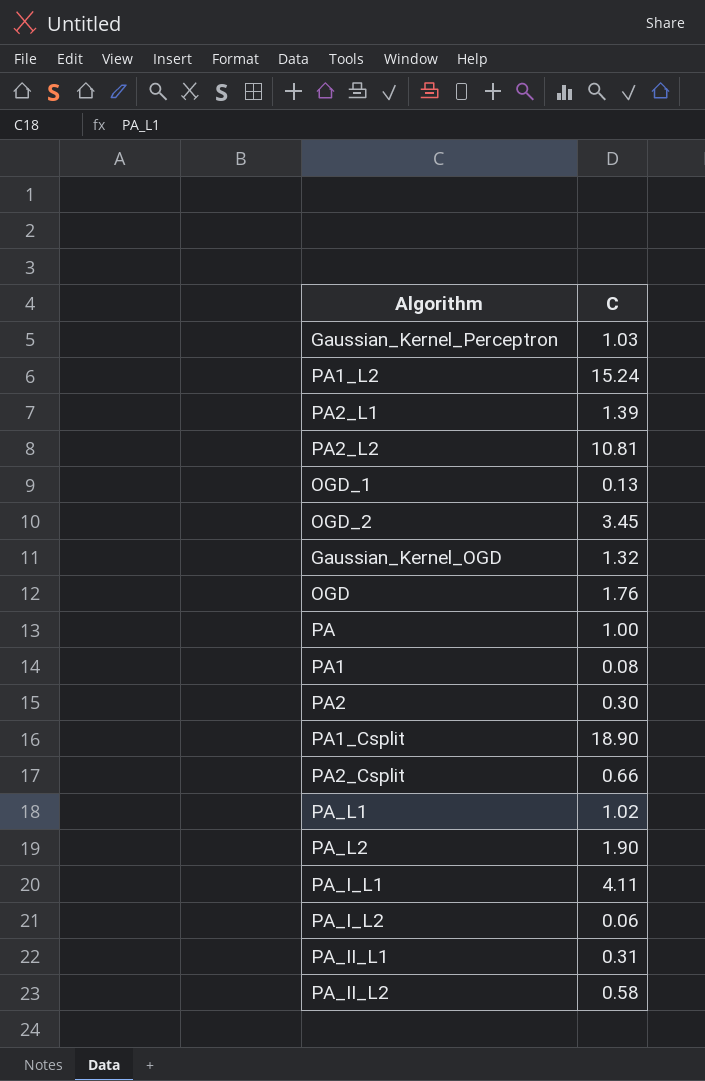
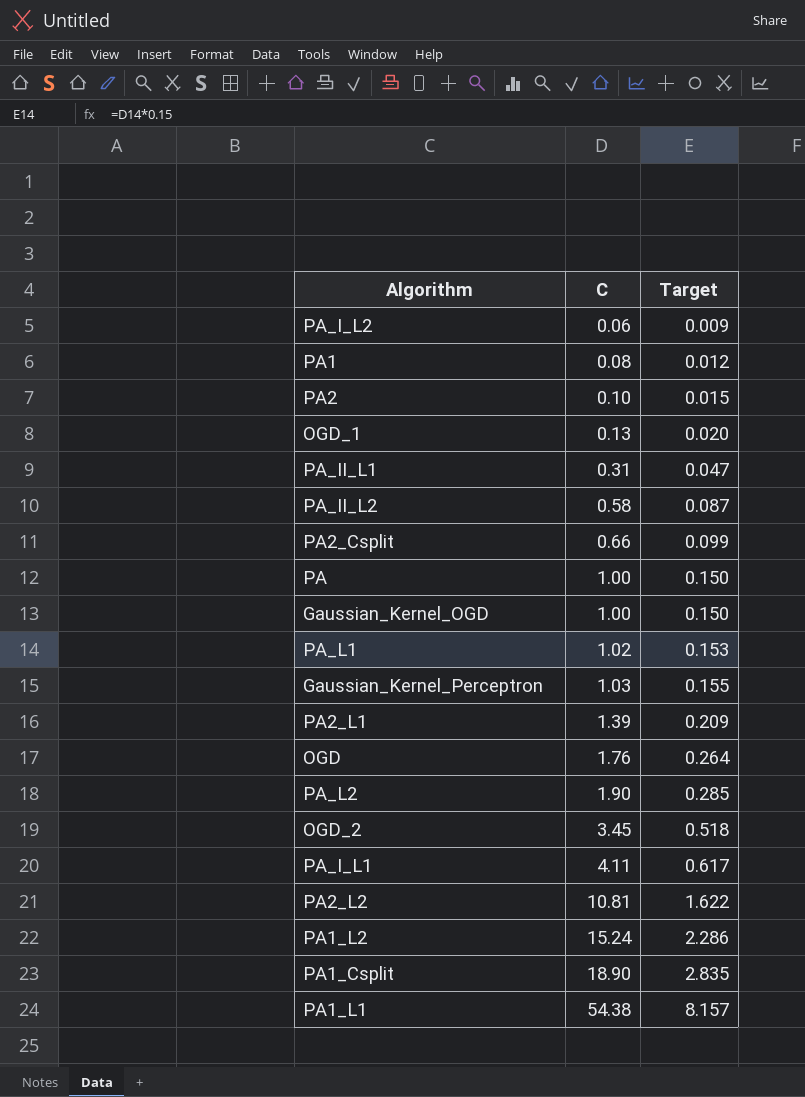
row order: none -> C ascending
column Target | formula: none -> [C] * 0.15
PA2 | C: 0.30 -> 0.10
Gaussian_Kernel_OGD | C: 1.32 -> 1.00
row PA1_L1: none -> 54.38 | 8.157

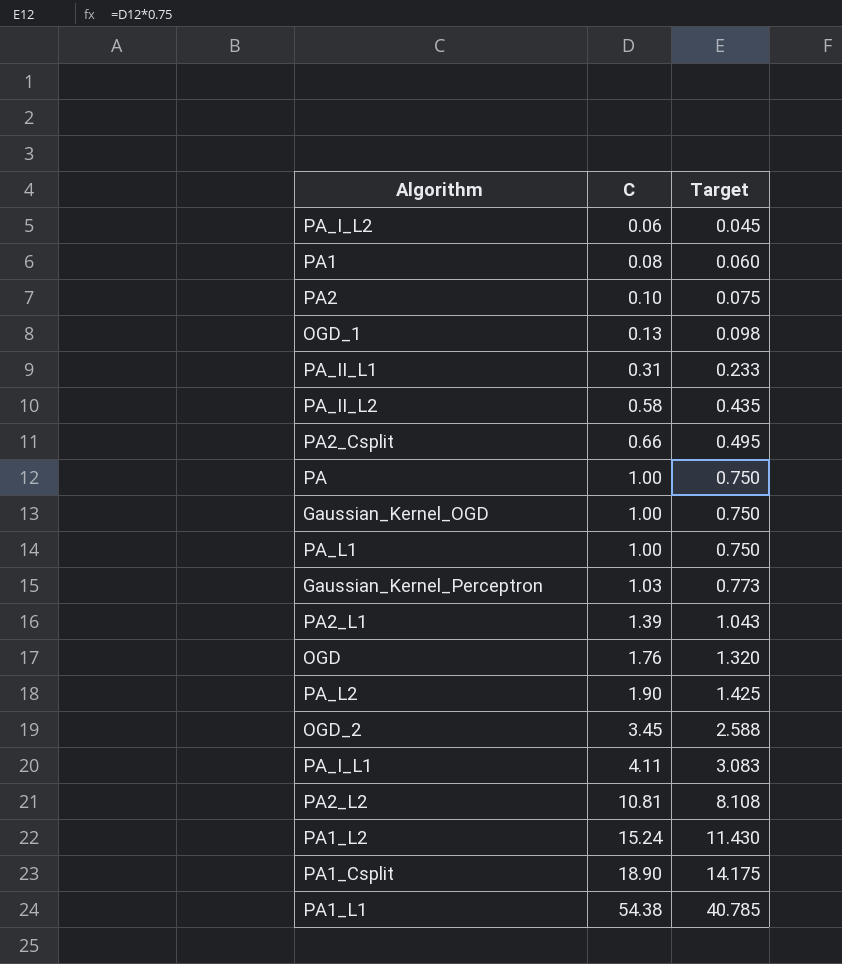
column Target | formula: [C] * 0.15 -> [C] * 0.75
PA_L1 | C: 1.02 -> 1.00

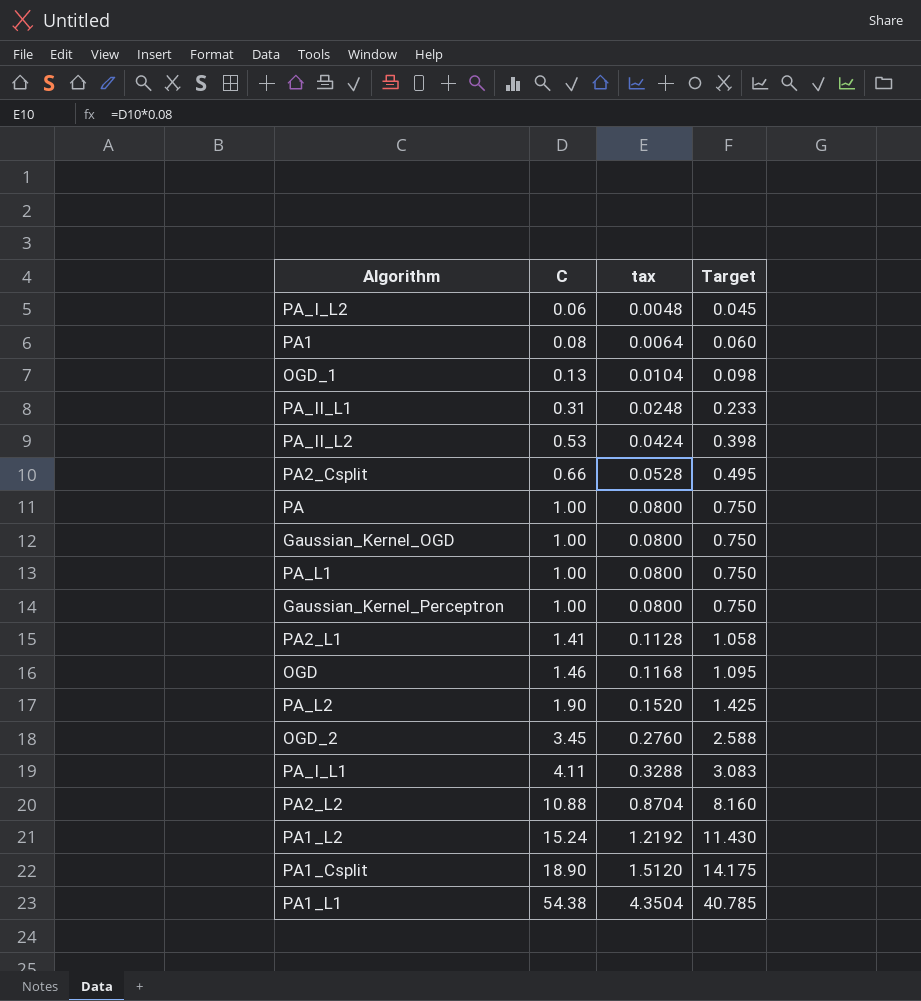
column tax | formula: none -> [C] * 0.08
row PA2: 0.10 | 0.075 -> none
PA_II_L2 | C: 0.58 -> 0.53
PA_II_L2 | Target: 0.435 -> 0.398
Gaussian_Kernel_Perceptron | C: 1.03 -> 1.00
Gaussian_Kernel_Perceptron | Target: 0.773 -> 0.750
PA2_L1 | C: 1.39 -> 1.41
PA2_L1 | Target: 1.043 -> 1.058
OGD | C: 1.76 -> 1.46
OGD | Target: 1.320 -> 1.095
PA2_L2 | C: 10.81 -> 10.88
PA2_L2 | Target: 8.108 -> 8.160

